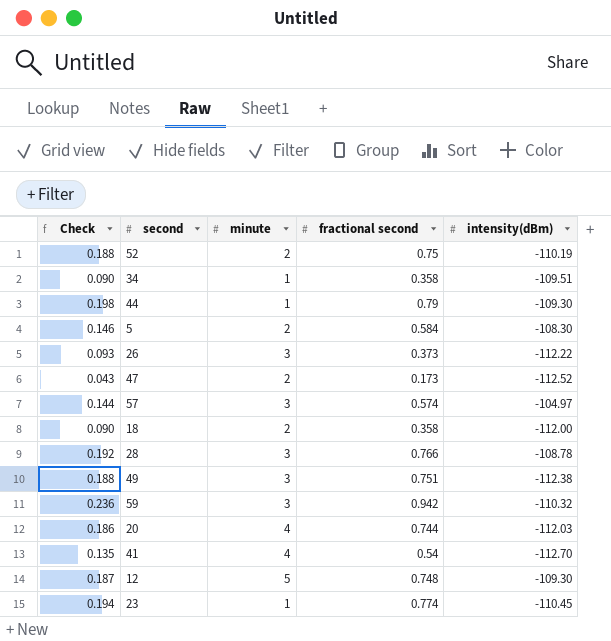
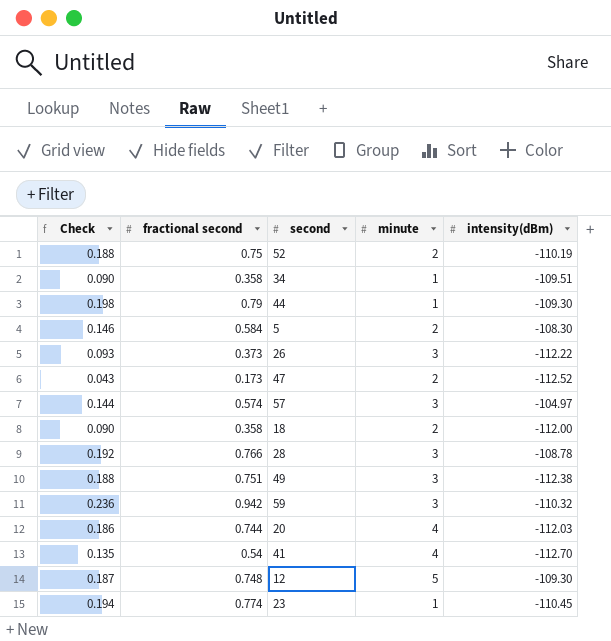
column fractional second | position: 4 -> 2

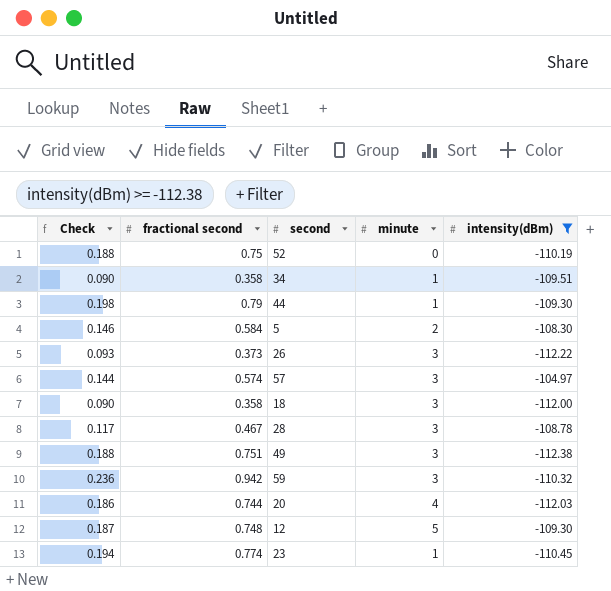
filter: none -> intensity(dBm) >= -112.38
52 | minute: 2 -> 0
18 | minute: 2 -> 3
28 | Check: 0.192 -> 0.117
28 | fractional second: 0.766 -> 0.467

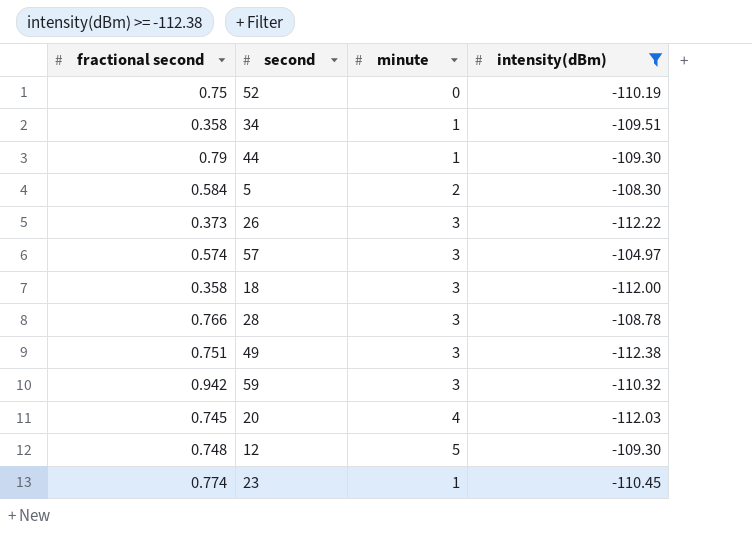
column Check | formula: [fractional second] * 0.25 -> none
28 | fractional second: 0.467 -> 0.766
20 | fractional second: 0.744 -> 0.745

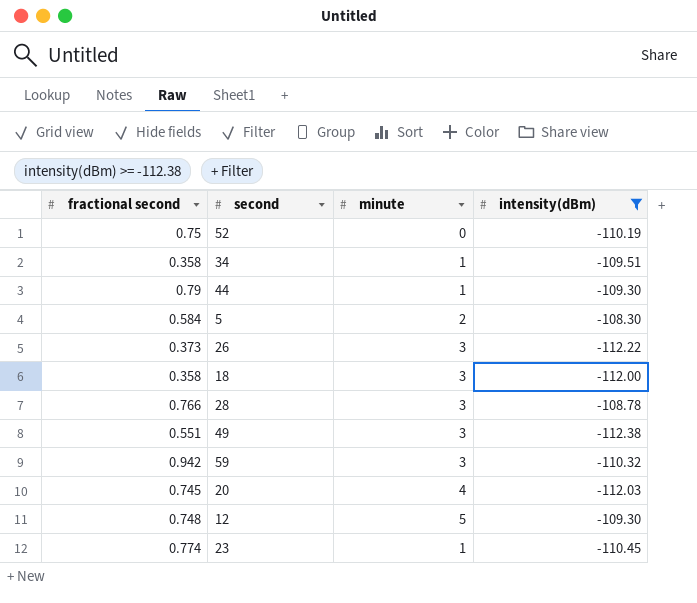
row 57: 0.574 | 3 | -104.97 -> none
49 | fractional second: 0.751 -> 0.551

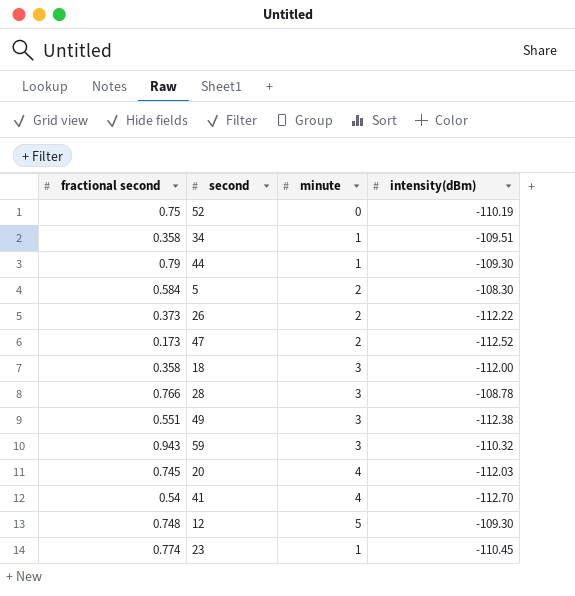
filter: intensity(dBm) >= -112.38 -> none
26 | minute: 3 -> 2
59 | fractional second: 0.942 -> 0.943

